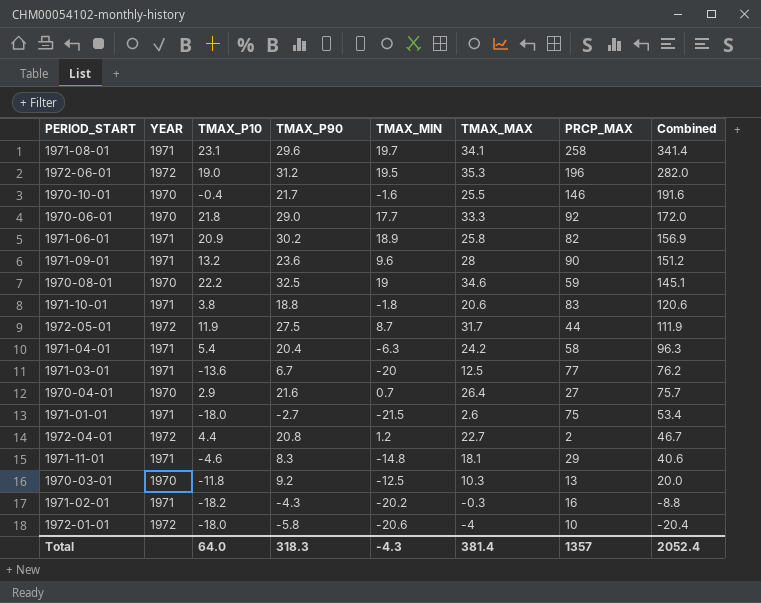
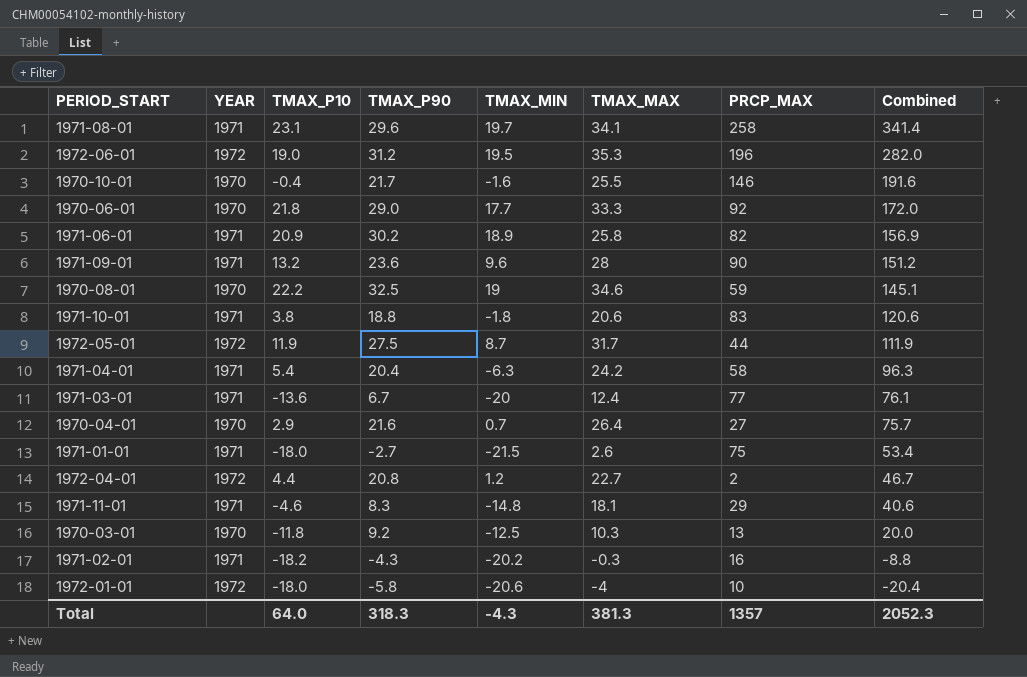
1971-03-01 | TMAX_MAX: 12.5 -> 12.4
1971-03-01 | Combined: 76.2 -> 76.1
Total | TMAX_MAX: 381.4 -> 381.3
Total | Combined: 2052.4 -> 2052.3

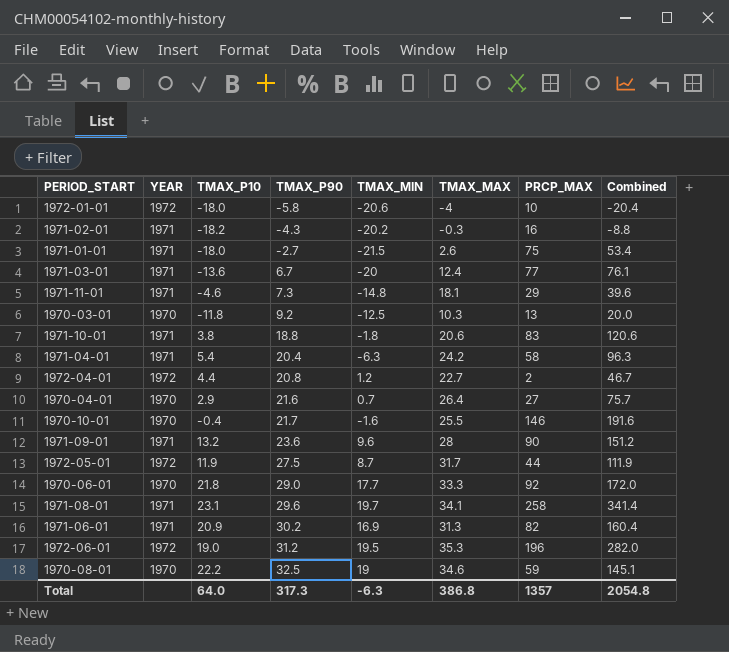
row order: Combined descending -> TMAX_P90 ascending
1971-11-01 | TMAX_P90: 8.3 -> 7.3
1971-11-01 | Combined: 40.6 -> 39.6
1971-06-01 | TMAX_MIN: 18.9 -> 16.9
1971-06-01 | TMAX_MAX: 25.8 -> 31.3
1971-06-01 | Combined: 156.9 -> 160.4
Total | TMAX_P90: 318.3 -> 317.3
Total | TMAX_MIN: -4.3 -> -6.3
Total | TMAX_MAX: 381.3 -> 386.8
Total | Combined: 2052.3 -> 2054.8

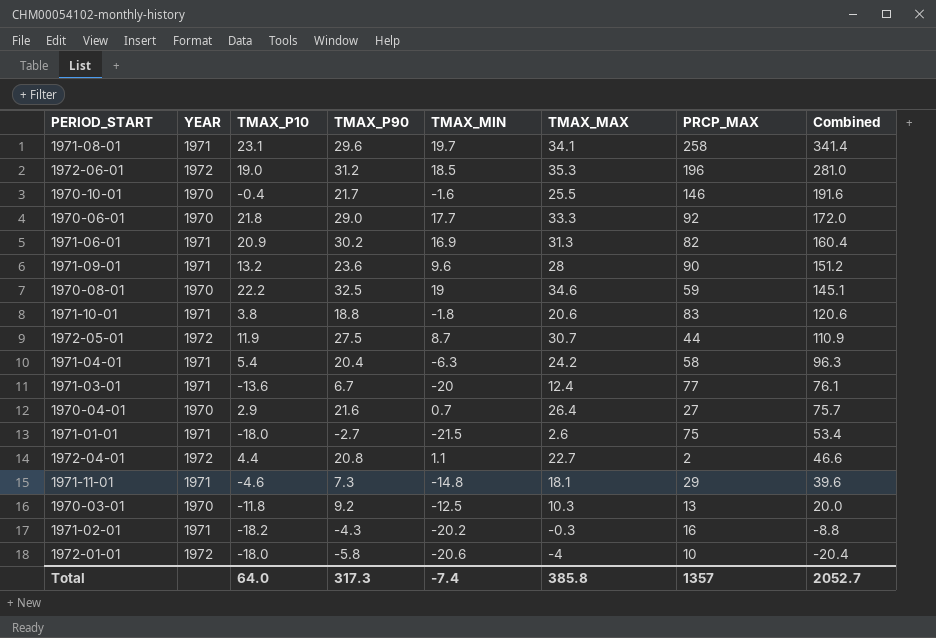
row order: TMAX_P90 ascending -> Combined descending
1972-06-01 | TMAX_MIN: 19.5 -> 18.5
1972-06-01 | Combined: 282.0 -> 281.0
1972-05-01 | TMAX_MAX: 31.7 -> 30.7
1972-05-01 | Combined: 111.9 -> 110.9
1972-04-01 | TMAX_MIN: 1.2 -> 1.1
1972-04-01 | Combined: 46.7 -> 46.6
Total | TMAX_MIN: -6.3 -> -7.4
Total | TMAX_MAX: 386.8 -> 385.8
Total | Combined: 2054.8 -> 2052.7

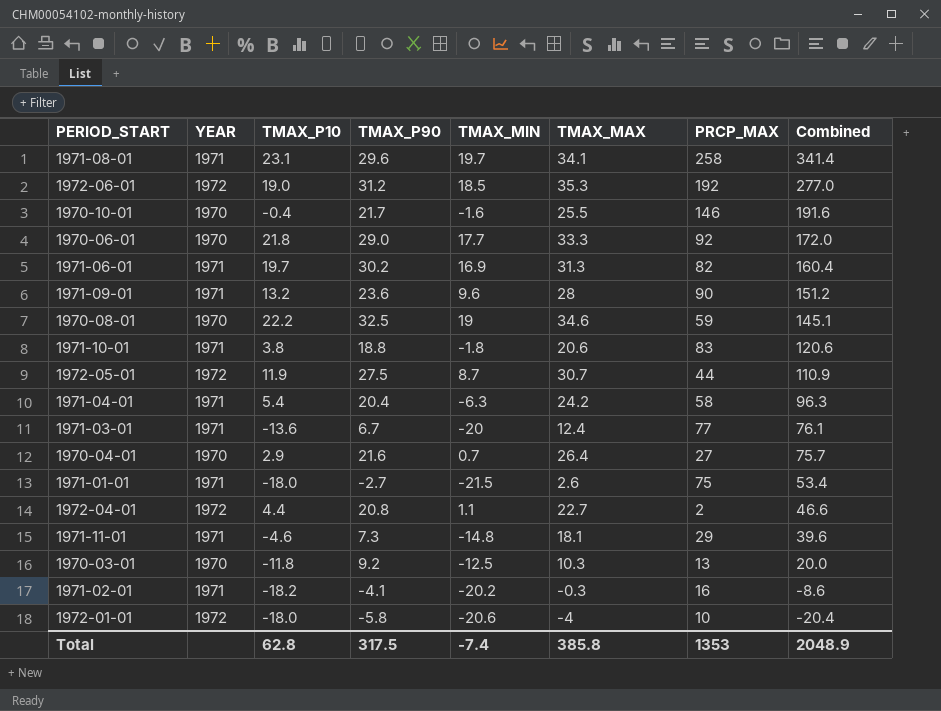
1972-06-01 | PRCP_MAX: 196 -> 192
1972-06-01 | Combined: 281.0 -> 277.0
1971-06-01 | TMAX_P10: 20.9 -> 19.7
1971-02-01 | TMAX_P90: -4.3 -> -4.1
1971-02-01 | Combined: -8.8 -> -8.6
Total | TMAX_P10: 64.0 -> 62.8
Total | TMAX_P90: 317.3 -> 317.5
Total | PRCP_MAX: 1357 -> 1353
Total | Combined: 2052.7 -> 2048.9

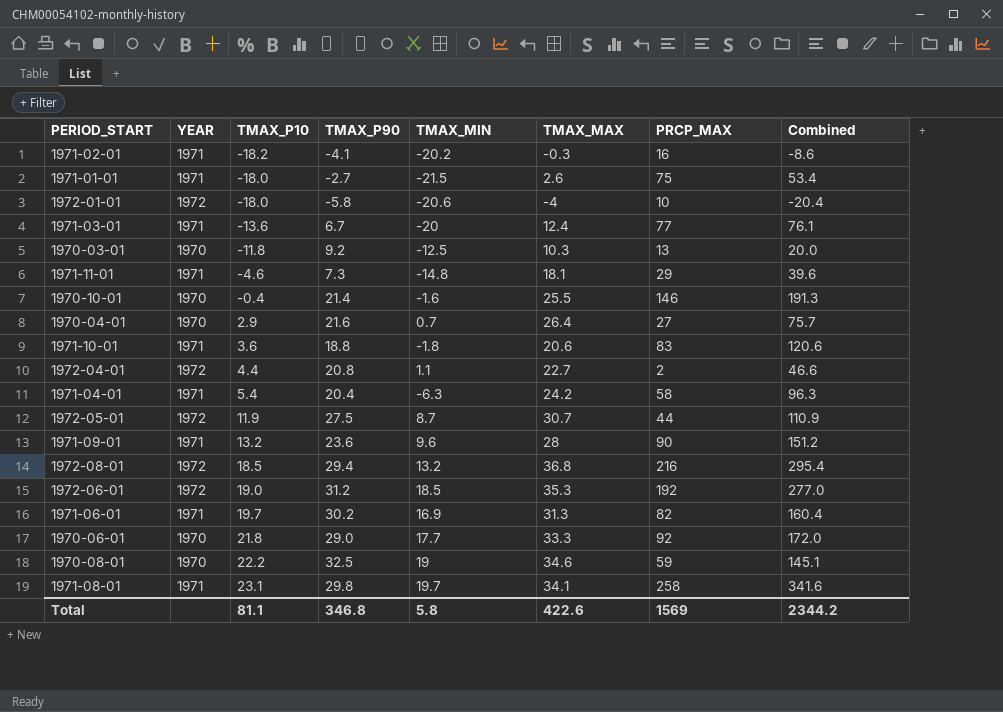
row order: Combined descending -> TMAX_P10 ascending
1970-10-01 | TMAX_P90: 21.7 -> 21.4
1970-10-01 | Combined: 191.6 -> 191.3
1971-10-01 | TMAX_P10: 3.8 -> 3.6
row 1972-08-01: none -> 1972 | 18.5 | 29.4 | 13.2 | 36.8 | 216 | 295.4
1971-08-01 | TMAX_P90: 29.6 -> 29.8
1971-08-01 | Combined: 341.4 -> 341.6
Total | TMAX_P10: 62.8 -> 81.1
Total | TMAX_P90: 317.5 -> 346.8
Total | TMAX_MIN: -7.4 -> 5.8
Total | TMAX_MAX: 385.8 -> 422.6
Total | PRCP_MAX: 1353 -> 1569
Total | Combined: 2048.9 -> 2344.2

